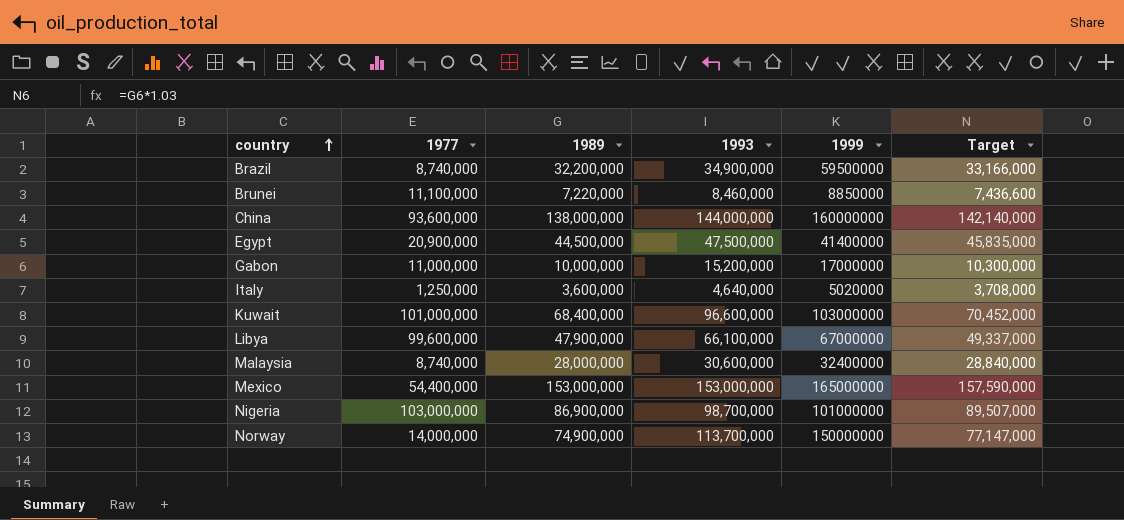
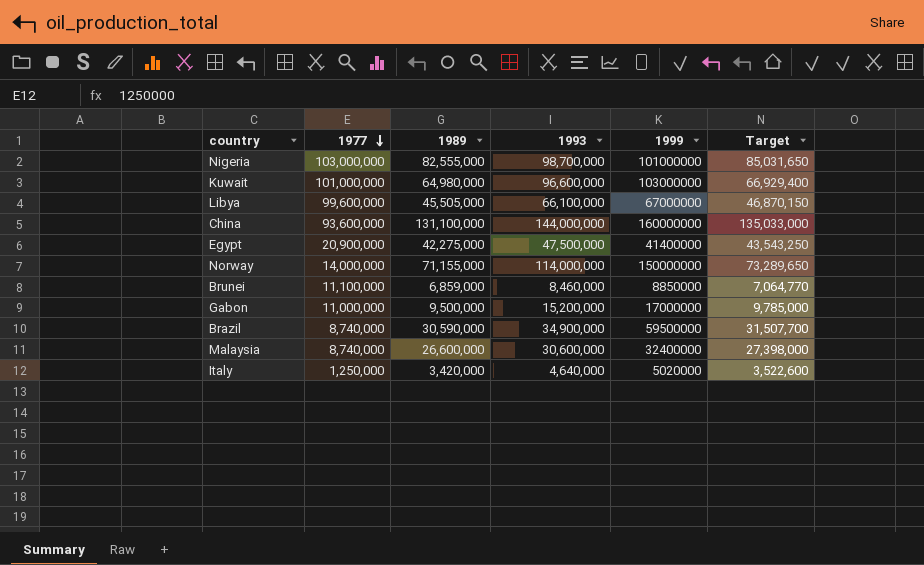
row order: country ascending -> 1977 descending
row Mexico: 54,400,000 | 153,000,000 | 153,000,000 | 165000000 | 157,590,000 -> none
Nigeria | 1989: 86,900,000 -> 82,555,000
Nigeria | Target: 89,507,000 -> 85,031,650
Kuwait | 1989: 68,400,000 -> 64,980,000
Kuwait | Target: 70,452,000 -> 66,929,400
Libya | 1989: 47,900,000 -> 45,505,000
Libya | Target: 49,337,000 -> 46,870,150
China | 1989: 138,000,000 -> 131,100,000
China | Target: 142,140,000 -> 135,033,000
Egypt | 1989: 44,500,000 -> 42,275,000
Egypt | Target: 45,835,000 -> 43,543,250
Norway | 1989: 74,900,000 -> 71,155,000
Norway | 1993: 113,700,000 -> 114,000,000
Norway | Target: 77,147,000 -> 73,289,650
Brunei | 1989: 7,220,000 -> 6,859,000
Brunei | Target: 7,436,600 -> 7,064,770
Gabon | 1989: 10,000,000 -> 9,500,000
Gabon | Target: 10,300,000 -> 9,785,000
Brazil | 1989: 32,200,000 -> 30,590,000
Brazil | Target: 33,166,000 -> 31,507,700
Malaysia | 1989: 28,000,000 -> 26,600,000
Malaysia | Target: 28,840,000 -> 27,398,000
Italy | 1989: 3,600,000 -> 3,420,000
Italy | Target: 3,708,000 -> 3,522,600

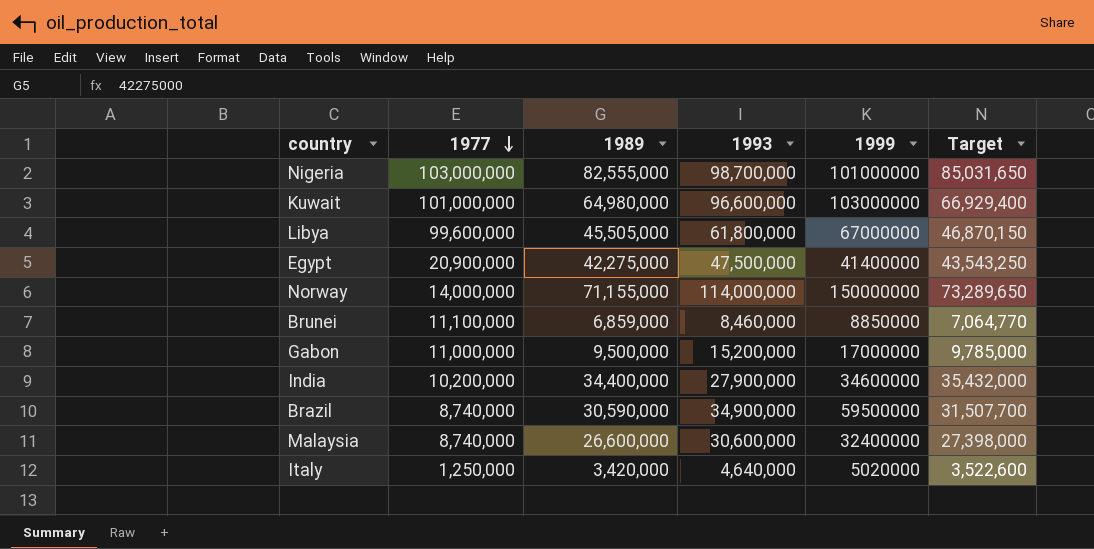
row China: 93,600,000 | 131,100,000 | 144,000,000 | 160000000 | 135,033,000 -> none
Libya | 1993: 66,100,000 -> 61,800,000
row India: none -> 10,200,000 | 34,400,000 | 27,900,000 | 34600000 | 35,432,000

